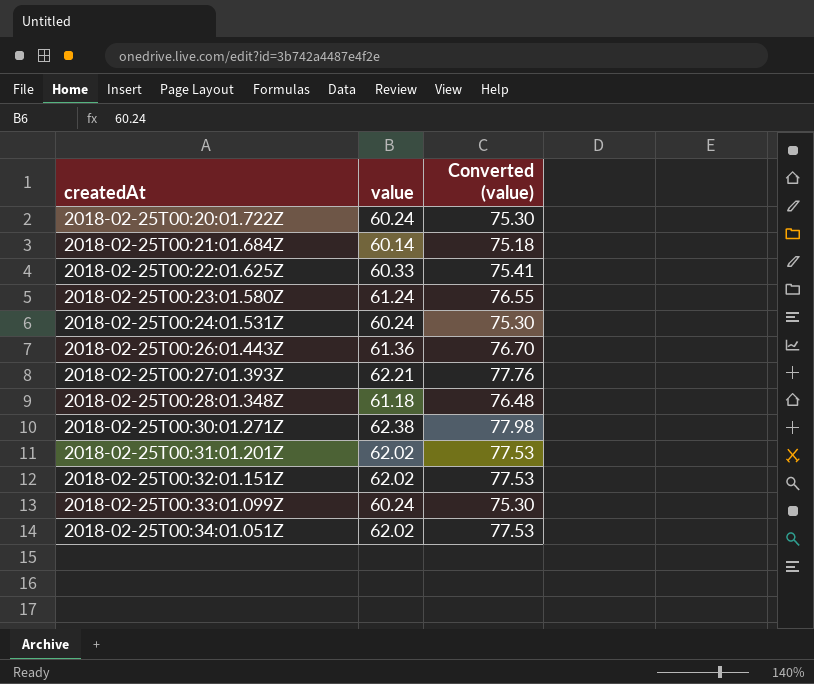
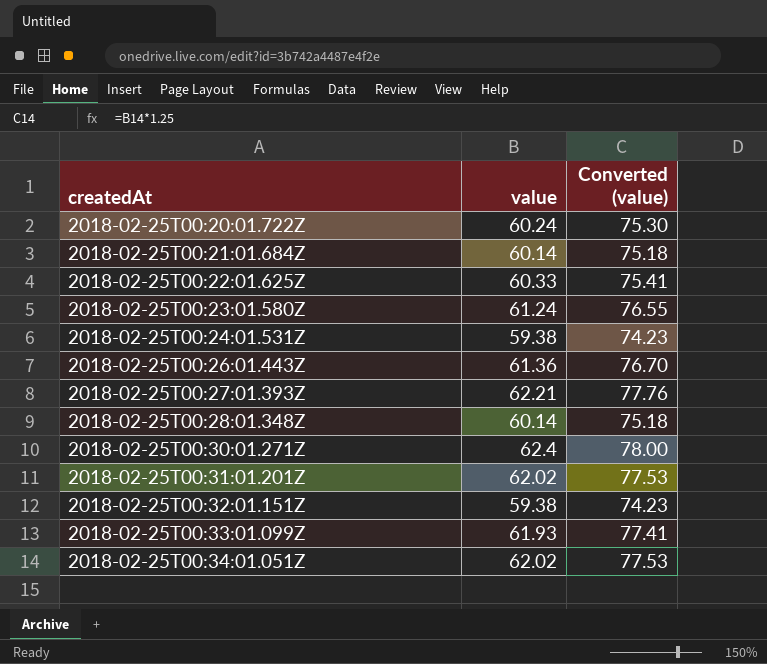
2018-02-25T00:24:01.531Z | value: 60.24 -> 59.38
2018-02-25T00:24:01.531Z | Converted (value): 75.30 -> 74.23
2018-02-25T00:28:01.348Z | value: 61.18 -> 60.14
2018-02-25T00:28:01.348Z | Converted (value): 76.48 -> 75.18
2018-02-25T00:30:01.271Z | value: 62.38 -> 62.4
2018-02-25T00:30:01.271Z | Converted (value): 77.98 -> 78.00
2018-02-25T00:32:01.151Z | value: 62.02 -> 59.38
2018-02-25T00:32:01.151Z | Converted (value): 77.53 -> 74.23
2018-02-25T00:33:01.099Z | value: 60.24 -> 61.93
2018-02-25T00:33:01.099Z | Converted (value): 75.30 -> 77.41

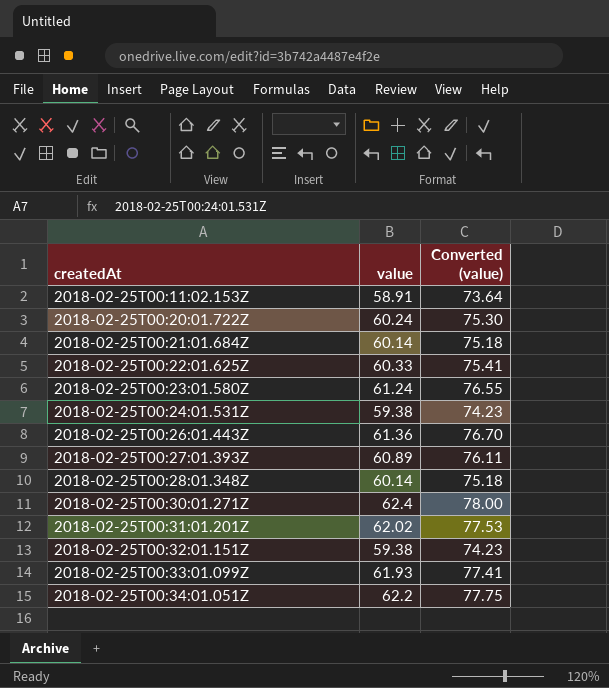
row 2018-02-25T00:11:02.153Z: none -> 58.91 | 73.64
2018-02-25T00:27:01.393Z | value: 62.21 -> 60.89
2018-02-25T00:27:01.393Z | Converted (value): 77.76 -> 76.11
2018-02-25T00:34:01.051Z | value: 62.02 -> 62.2
2018-02-25T00:34:01.051Z | Converted (value): 77.53 -> 77.75

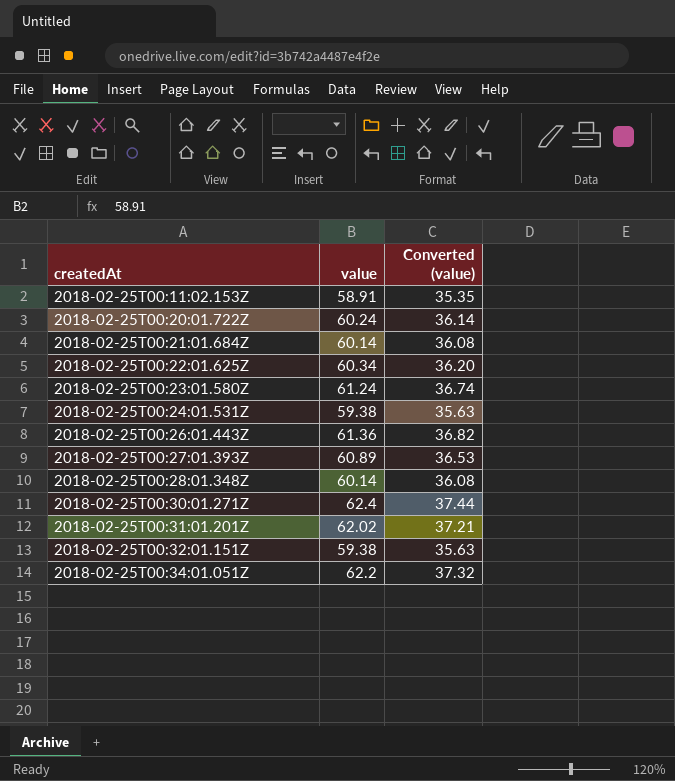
column Converted (value) | formula: [value] * 1.25 -> [value] * 0.6
row 2018-02-25T00:33:01.099Z: 61.93 | 77.41 -> none
2018-02-25T00:22:01.625Z | value: 60.33 -> 60.34

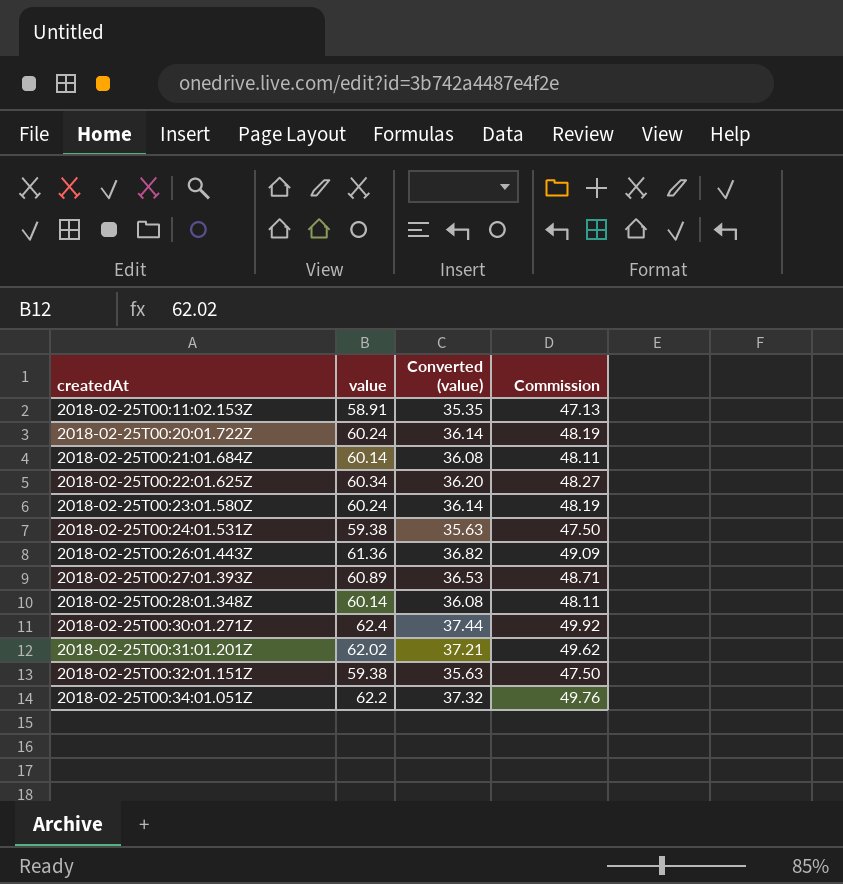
column Commission | formula: none -> [value] * 0.8
2018-02-25T00:23:01.580Z | value: 61.24 -> 60.24
2018-02-25T00:23:01.580Z | Converted (value): 36.74 -> 36.14

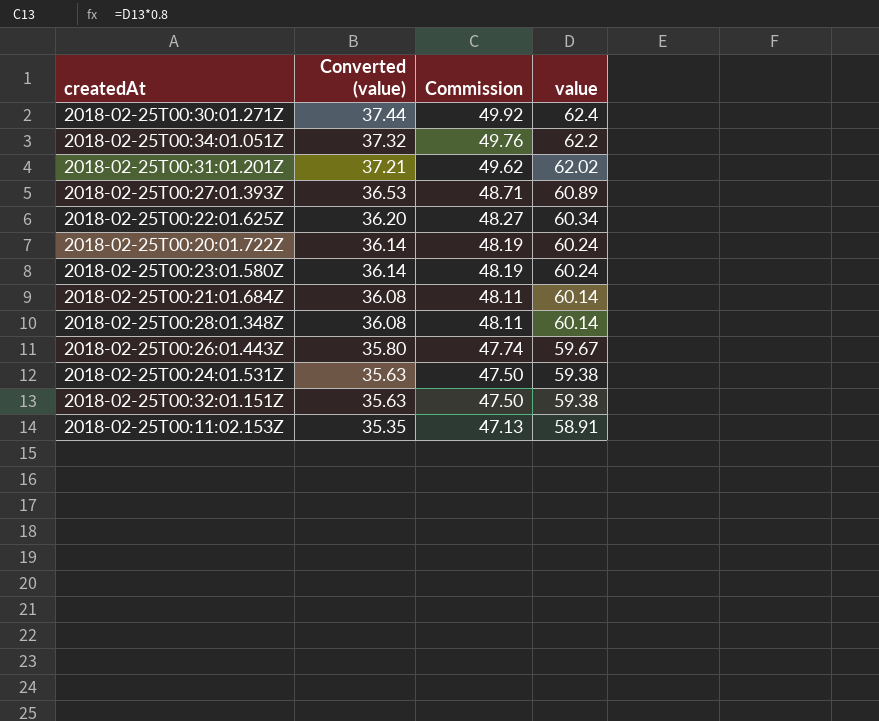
row order: createdAt ascending -> Converted (value) descending
column value | position: 2 -> 4
2018-02-25T00:26:01.443Z | Converted (value): 36.82 -> 35.80
2018-02-25T00:26:01.443Z | Commission: 49.09 -> 47.74
2018-02-25T00:26:01.443Z | value: 61.36 -> 59.67

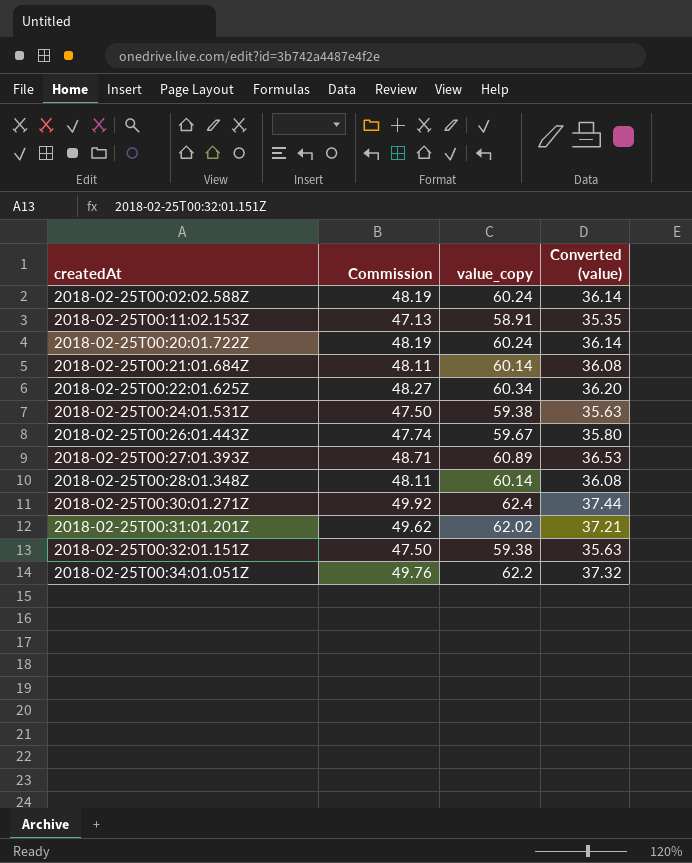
row order: Converted (value) descending -> createdAt ascending
column name: value -> value_copy
column Converted (value) | position: 2 -> 4
row 2018-02-25T00:23:01.580Z: 36.14 | 48.19 | 60.24 -> none
row 2018-02-25T00:02:02.588Z: none -> 48.19 | 60.24 | 36.14

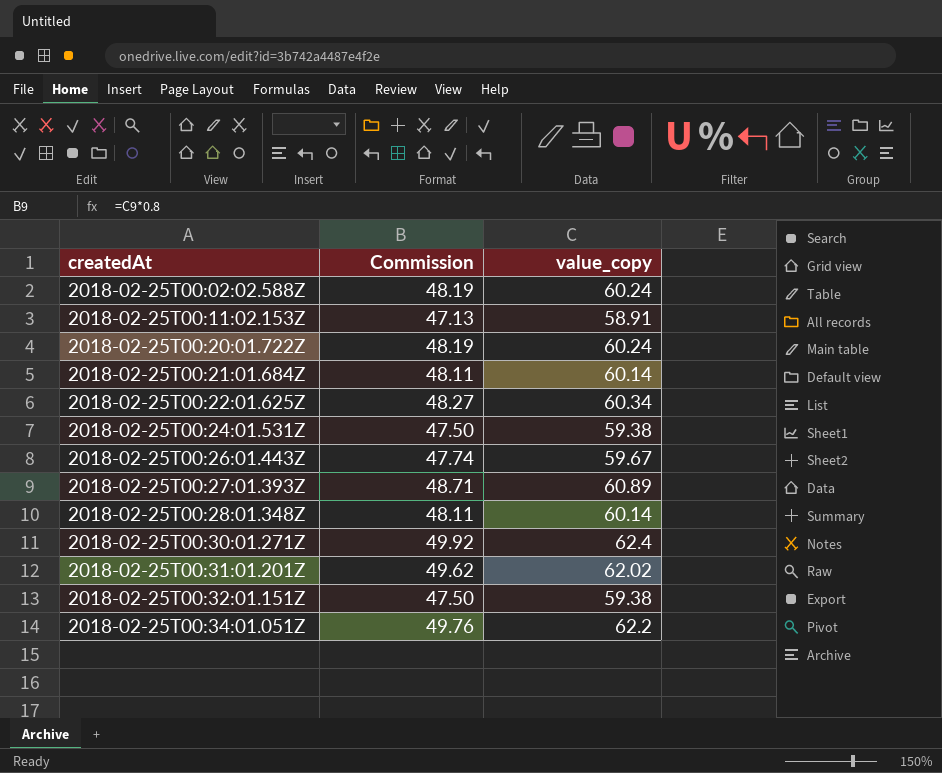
column Converted (value) | formula: [value_copy] * 0.6 -> none

